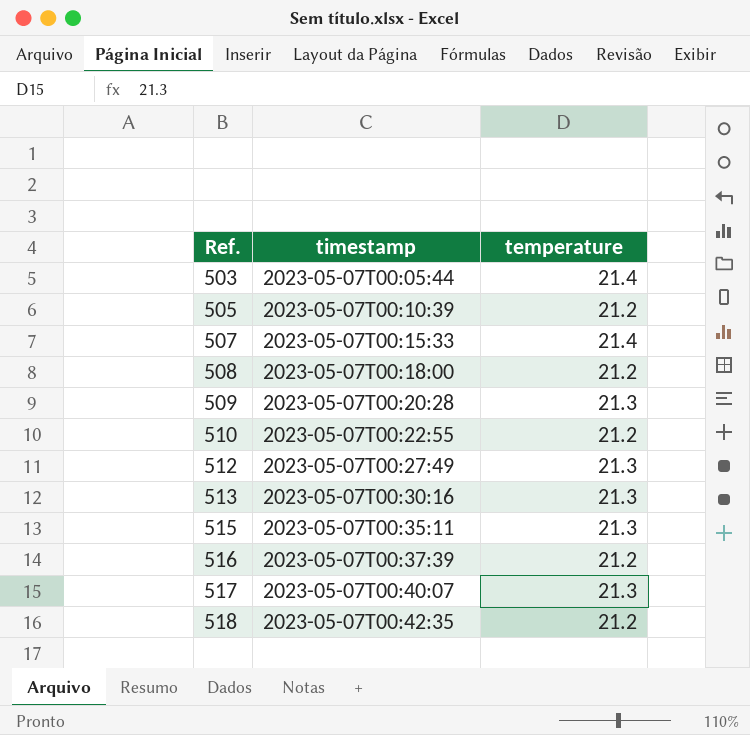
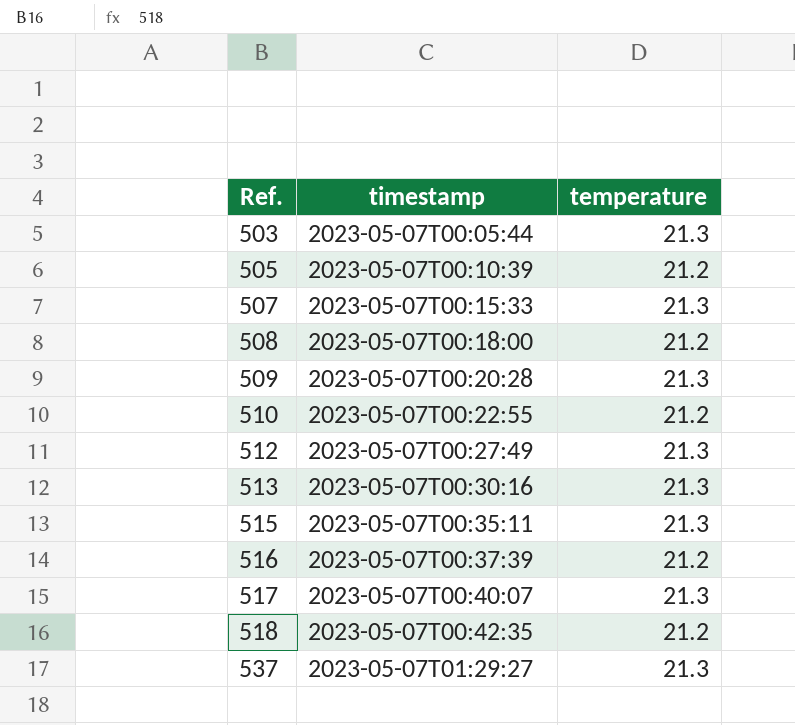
503 | temperature: 21.4 -> 21.3
507 | temperature: 21.4 -> 21.3
row 537: none -> 2023-05-07T01:29:27 | 21.3

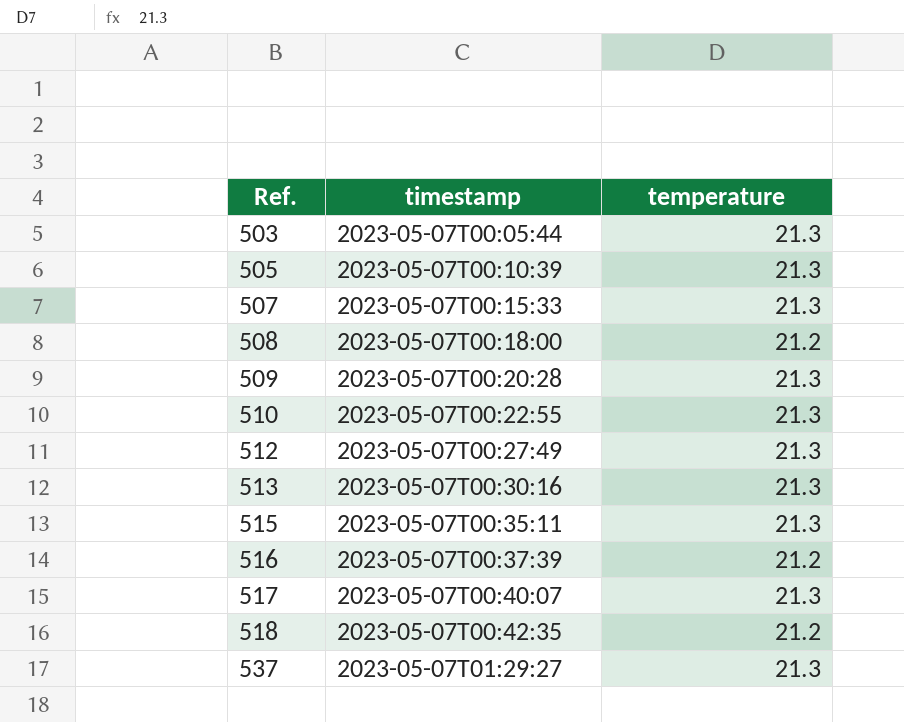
505 | temperature: 21.2 -> 21.3
510 | temperature: 21.2 -> 21.3

